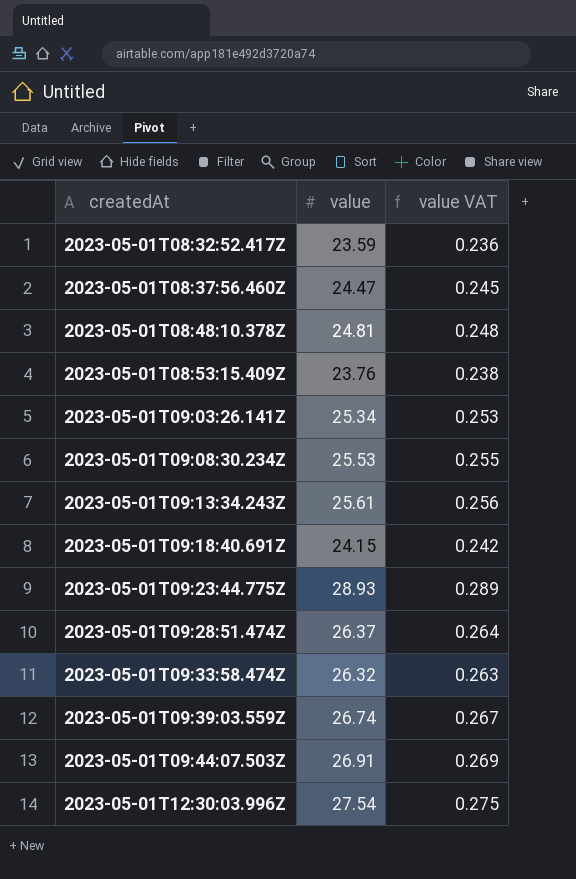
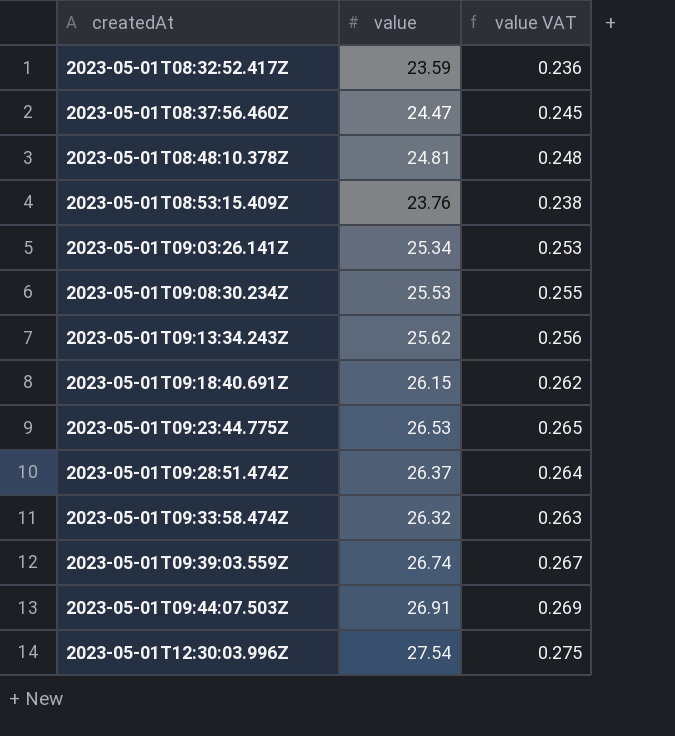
2023-05-01T09:13:34.243Z | value: 25.61 -> 25.62
2023-05-01T09:18:40.691Z | value: 24.15 -> 26.15
2023-05-01T09:18:40.691Z | value VAT: 0.242 -> 0.262
2023-05-01T09:23:44.775Z | value: 28.93 -> 26.53
2023-05-01T09:23:44.775Z | value VAT: 0.289 -> 0.265

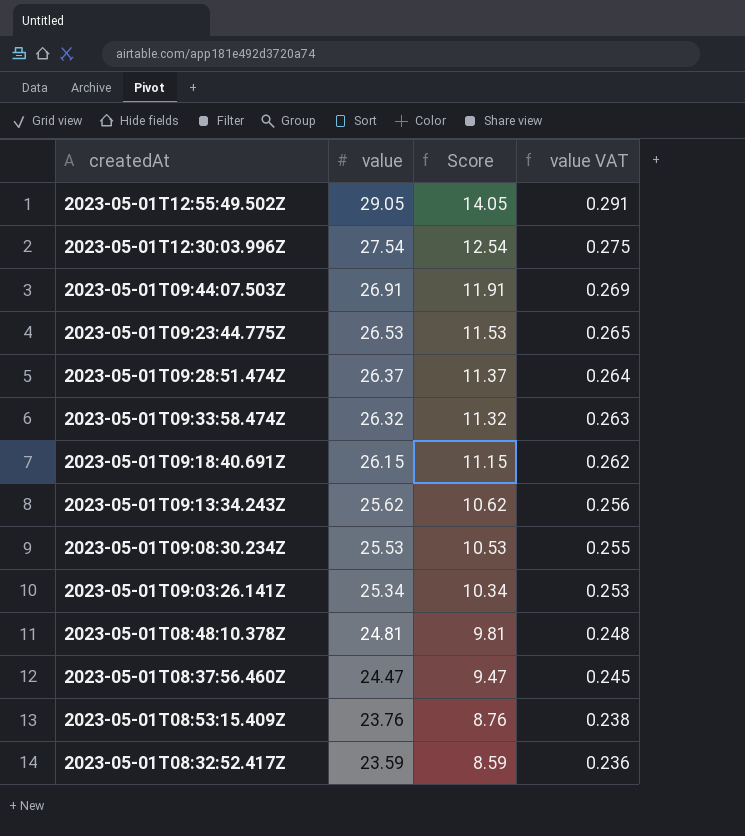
row order: createdAt ascending -> value descending
column Score | formula: none -> [value] - 15
row 2023-05-01T09:39:03.559Z: 26.74 | 0.267 -> none
row 2023-05-01T12:55:49.502Z: none -> 29.05 | 14.05 | 0.291

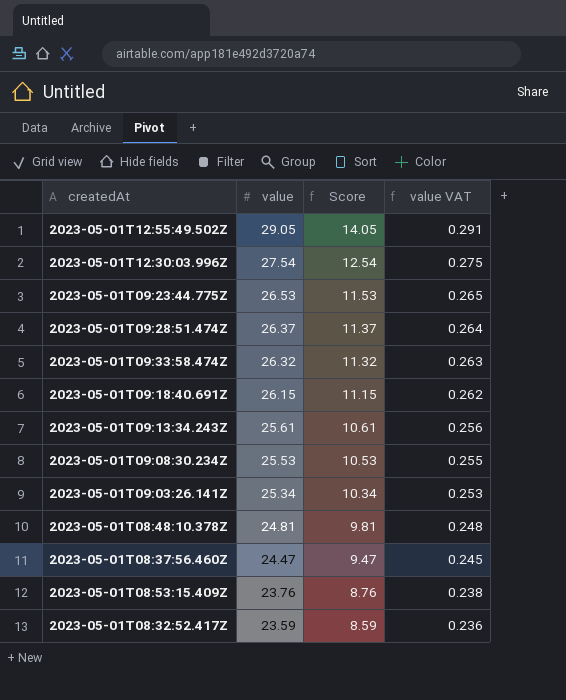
row 2023-05-01T09:44:07.503Z: 26.91 | 11.91 | 0.269 -> none
2023-05-01T09:13:34.243Z | value: 25.62 -> 25.61
2023-05-01T09:13:34.243Z | Score: 10.62 -> 10.61

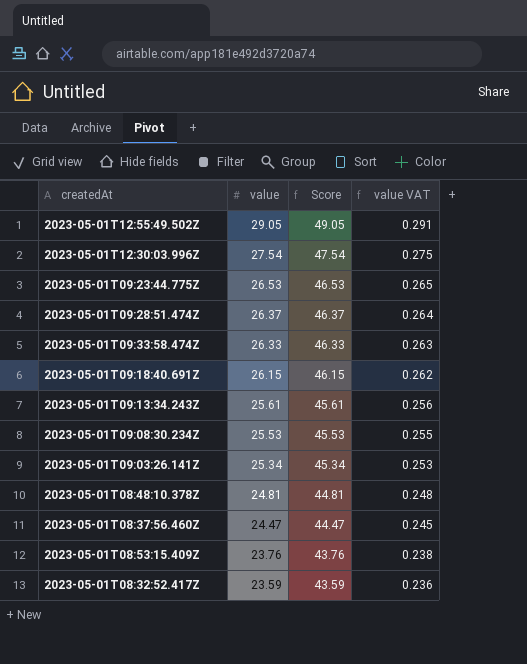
column Score | formula: [value] - 15 -> [value] + 20
2023-05-01T09:33:58.474Z | value: 26.32 -> 26.33

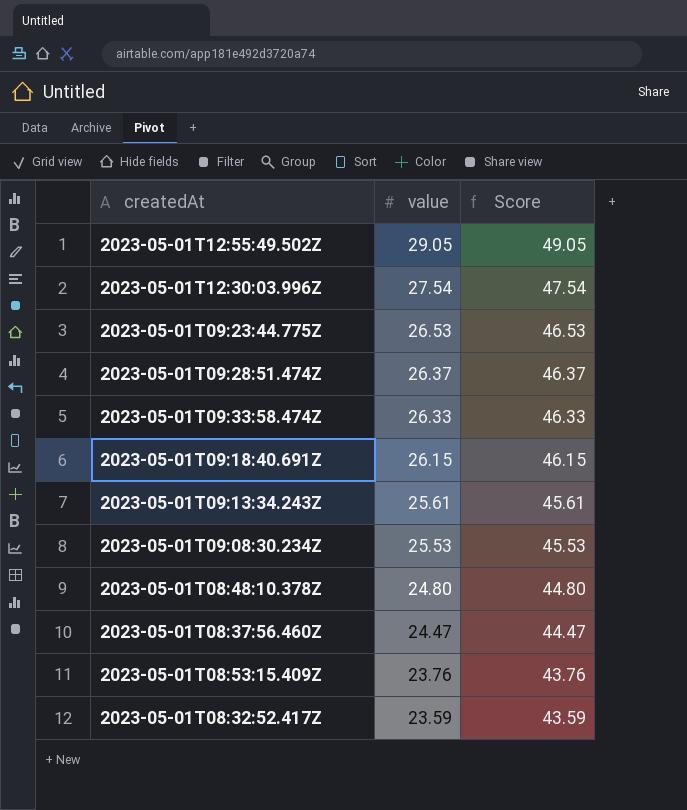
column value VAT | formula: [value] * 0.01 -> none
row 2023-05-01T09:03:26.141Z: 25.34 | 45.34 | 0.253 -> none
2023-05-01T08:48:10.378Z | value: 24.81 -> 24.80
2023-05-01T08:48:10.378Z | Score: 44.81 -> 44.80

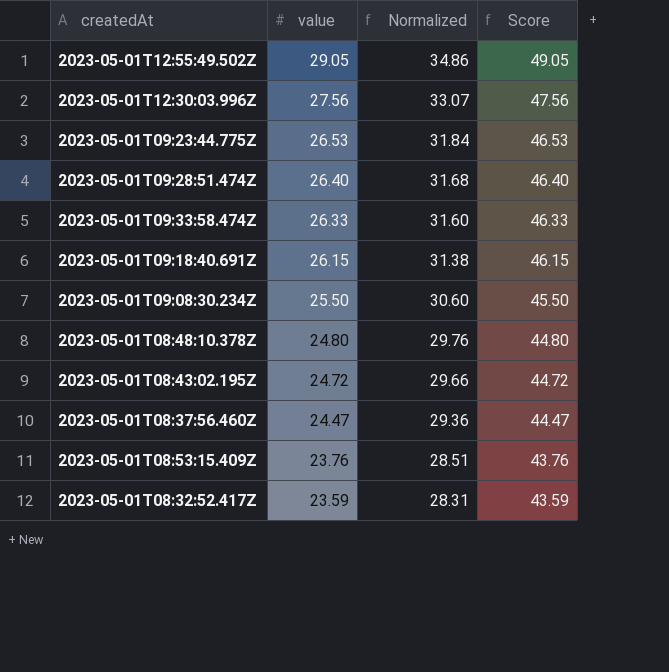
column Normalized | formula: none -> [value] * 1.2
row 2023-05-01T09:13:34.243Z: 25.61 | 45.61 -> none
2023-05-01T12:30:03.996Z | value: 27.54 -> 27.56
2023-05-01T12:30:03.996Z | Score: 47.54 -> 47.56
2023-05-01T09:28:51.474Z | value: 26.37 -> 26.40
2023-05-01T09:28:51.474Z | Score: 46.37 -> 46.40
2023-05-01T09:08:30.234Z | value: 25.53 -> 25.50
2023-05-01T09:08:30.234Z | Score: 45.53 -> 45.50
row 2023-05-01T08:43:02.195Z: none -> 24.72 | 29.66 | 44.72

